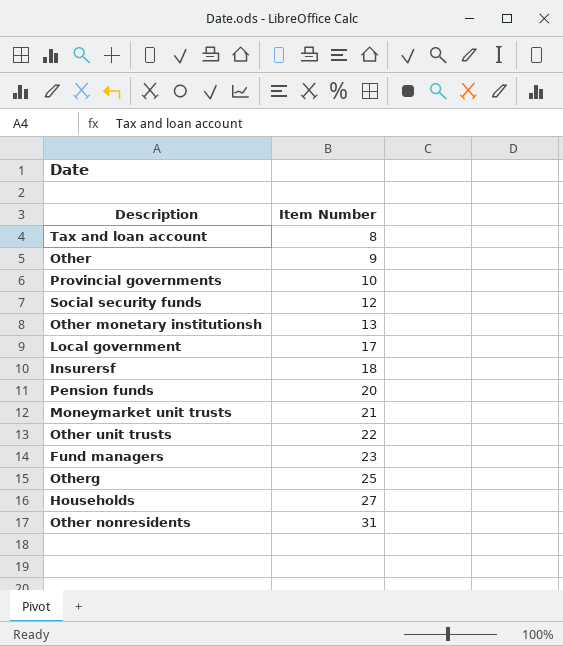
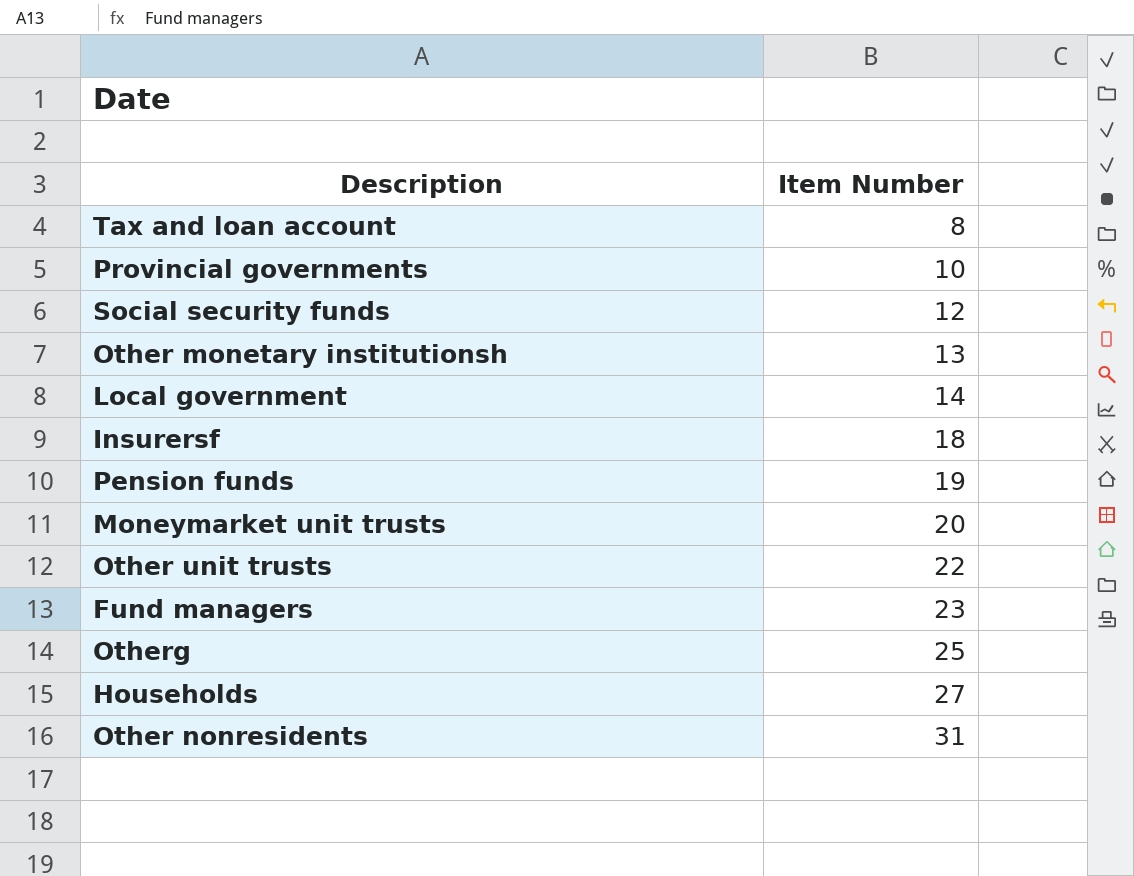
row Other: 9 -> none
Local government | Item Number: 17 -> 14
Pension funds | Item Number: 20 -> 19
Moneymarket unit trusts | Item Number: 21 -> 20

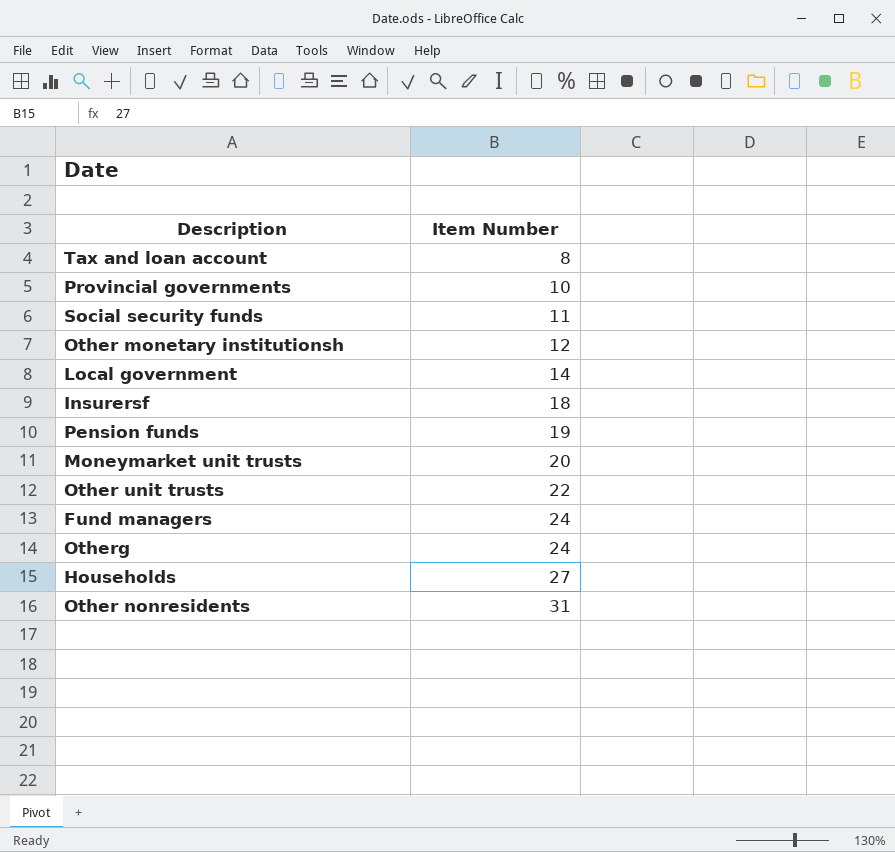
Social security funds | Item Number: 12 -> 11
Other monetary institutionsh | Item Number: 13 -> 12
Fund managers | Item Number: 23 -> 24
Otherg | Item Number: 25 -> 24

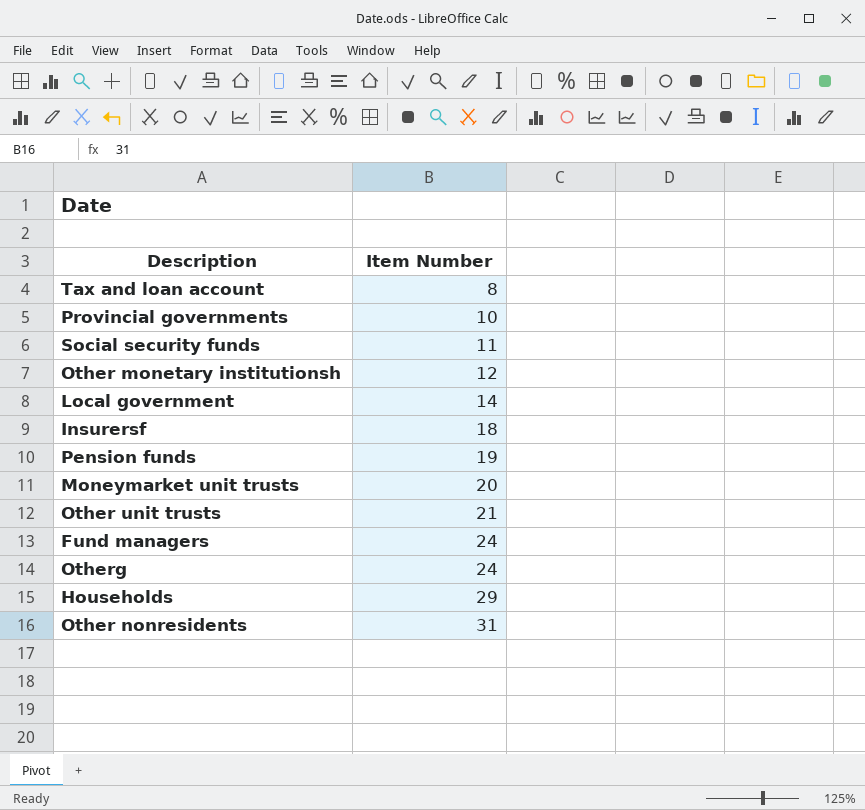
Other unit trusts | Item Number: 22 -> 21
Households | Item Number: 27 -> 29

